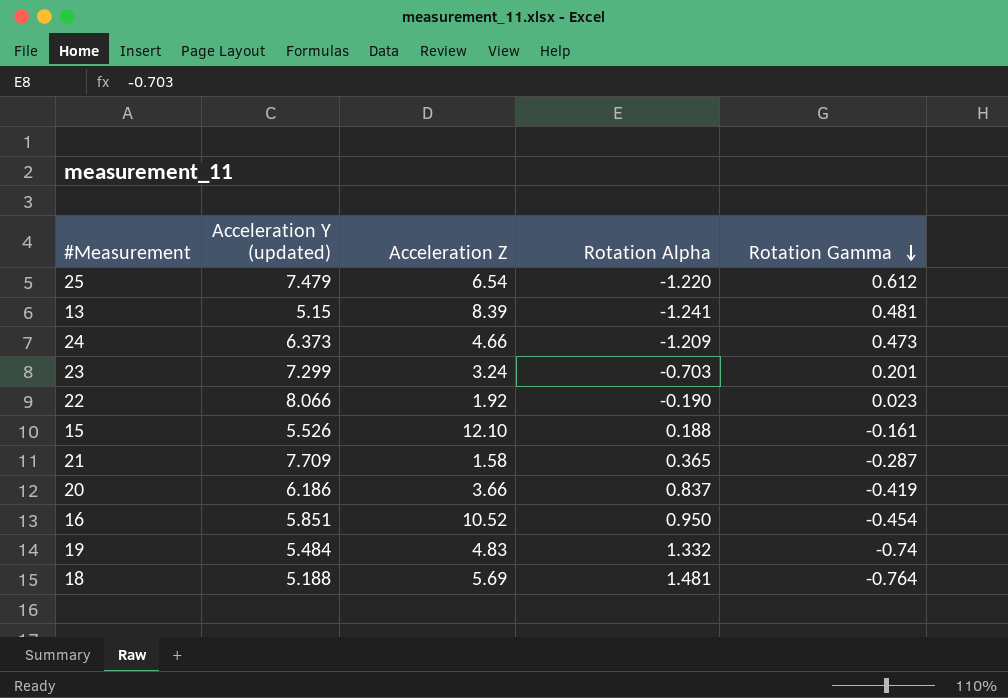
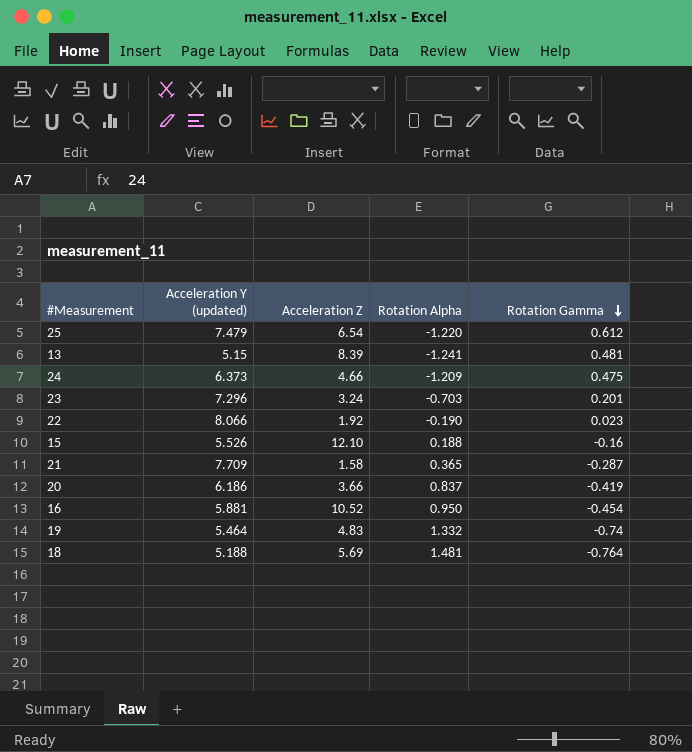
24 | Rotation Gamma: 0.473 -> 0.475
23 | Acceleration Y (updated): 7.299 -> 7.296
15 | Rotation Gamma: -0.161 -> -0.16
16 | Acceleration Y (updated): 5.851 -> 5.881
19 | Acceleration Y (updated): 5.484 -> 5.464

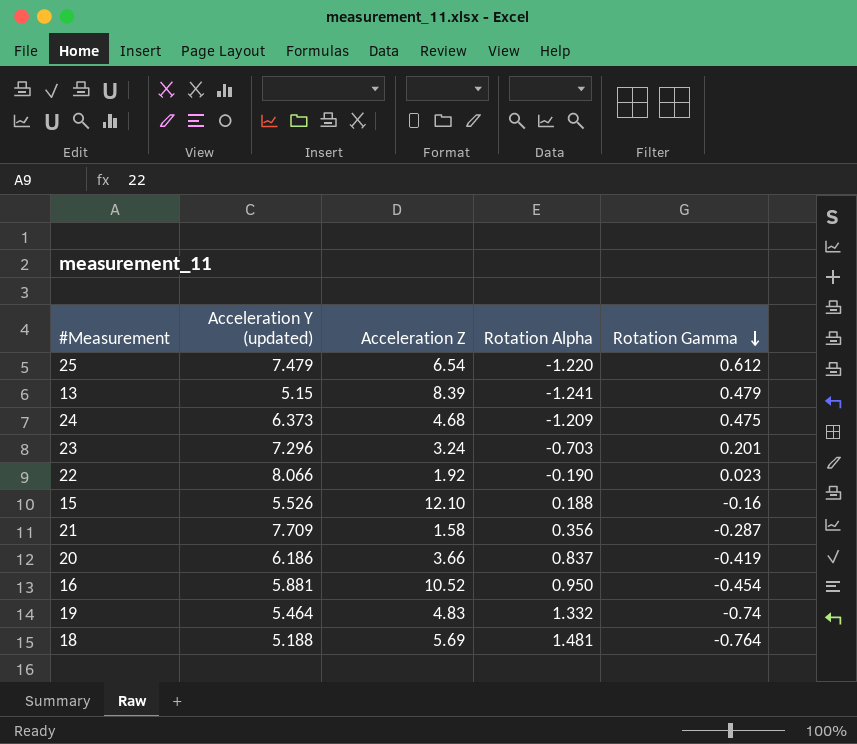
13 | Rotation Gamma: 0.481 -> 0.479
24 | Acceleration Z: 4.66 -> 4.68
21 | Rotation Alpha: 0.365 -> 0.356

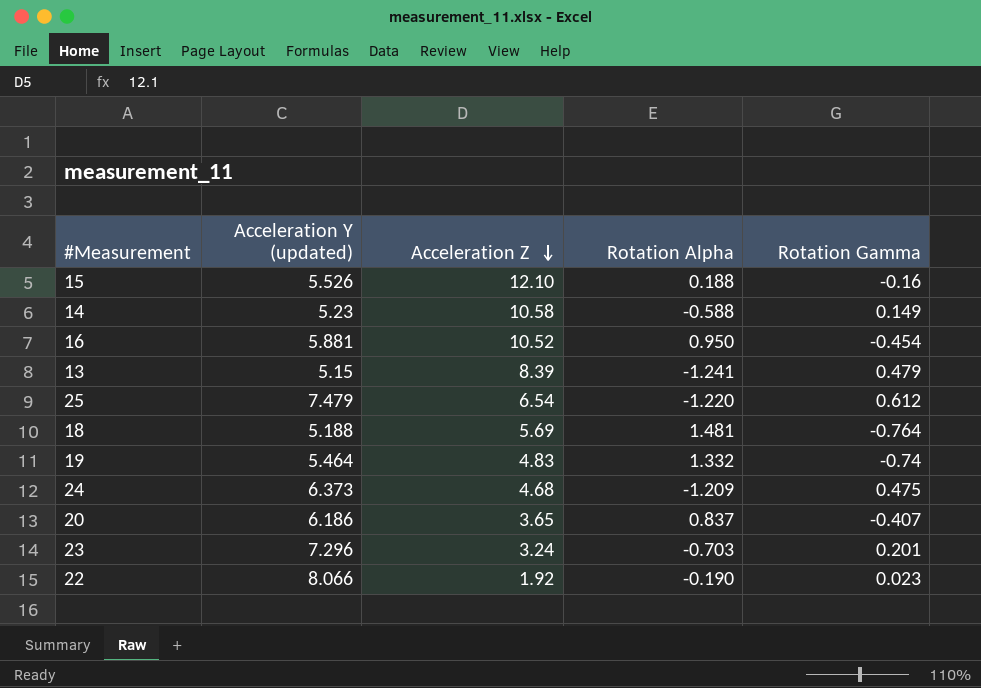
row order: Rotation Gamma descending -> Acceleration Z descending
row 21: 7.709 | 1.58 | 0.356 | -0.287 -> none
row 14: none -> 5.23 | 10.58 | -0.588 | 0.149
20 | Acceleration Z: 3.66 -> 3.65
20 | Rotation Gamma: -0.419 -> -0.407

